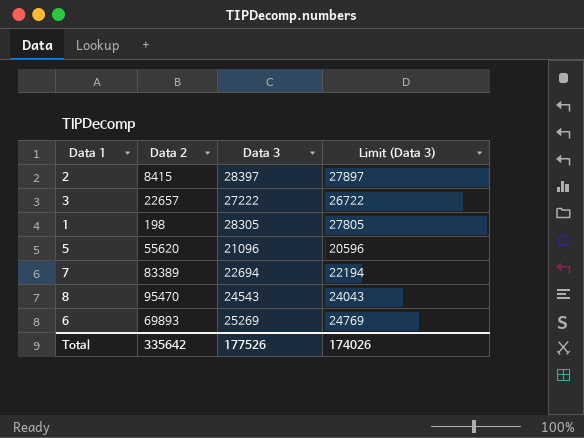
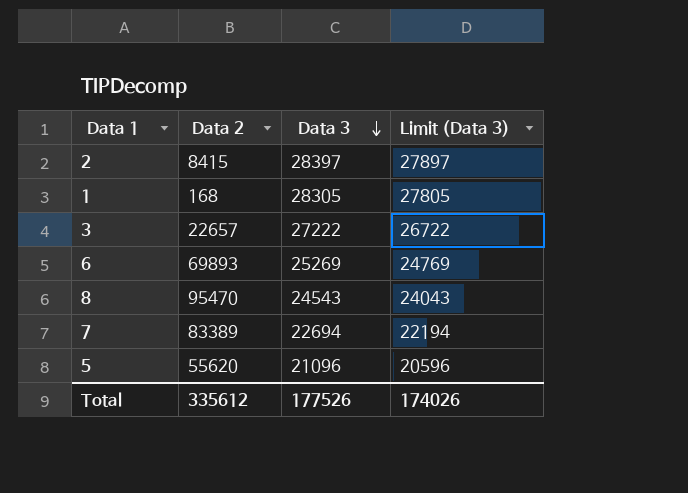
row order: none -> Data 3 descending
1 | Data 2: 198 -> 168
Total | Data 2: 335642 -> 335612

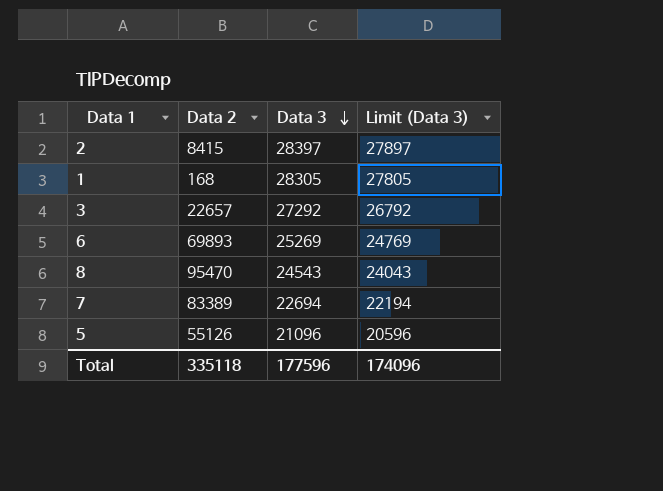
3 | Data 3: 27222 -> 27292
3 | Limit (Data 3): 26722 -> 26792
5 | Data 2: 55620 -> 55126
Total | Data 2: 335612 -> 335118
Total | Data 3: 177526 -> 177596
Total | Limit (Data 3): 174026 -> 174096

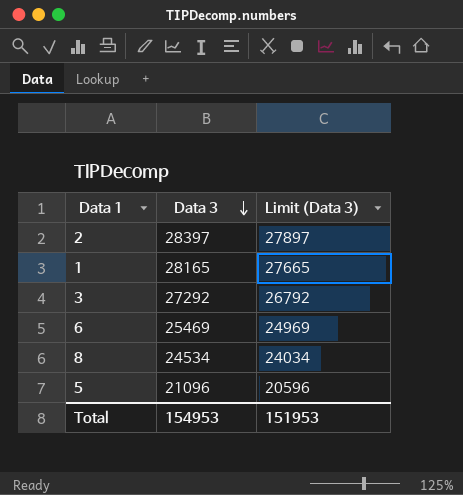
column Data 2 | position: 2 -> none
row 7: 83389 | 22694 | 22194 -> none
1 | Data 3: 28305 -> 28165
1 | Limit (Data 3): 27805 -> 27665
6 | Data 3: 25269 -> 25469
6 | Limit (Data 3): 24769 -> 24969
8 | Data 3: 24543 -> 24534
8 | Limit (Data 3): 24043 -> 24034
Total | Data 3: 177596 -> 154953
Total | Limit (Data 3): 174096 -> 151953

